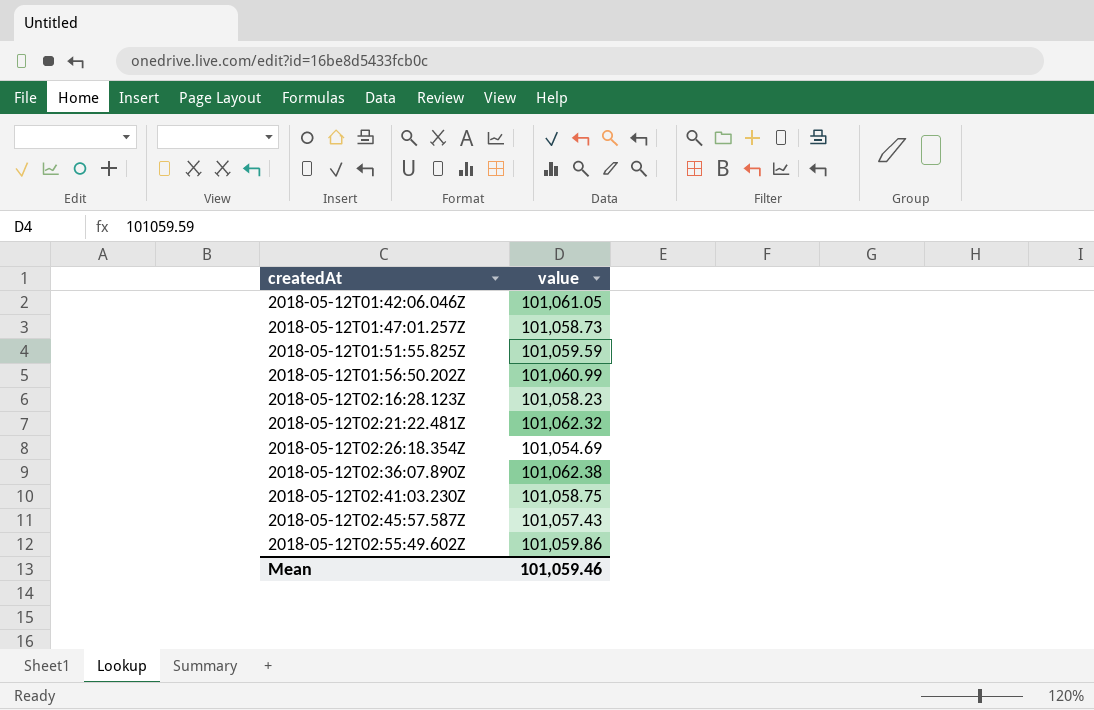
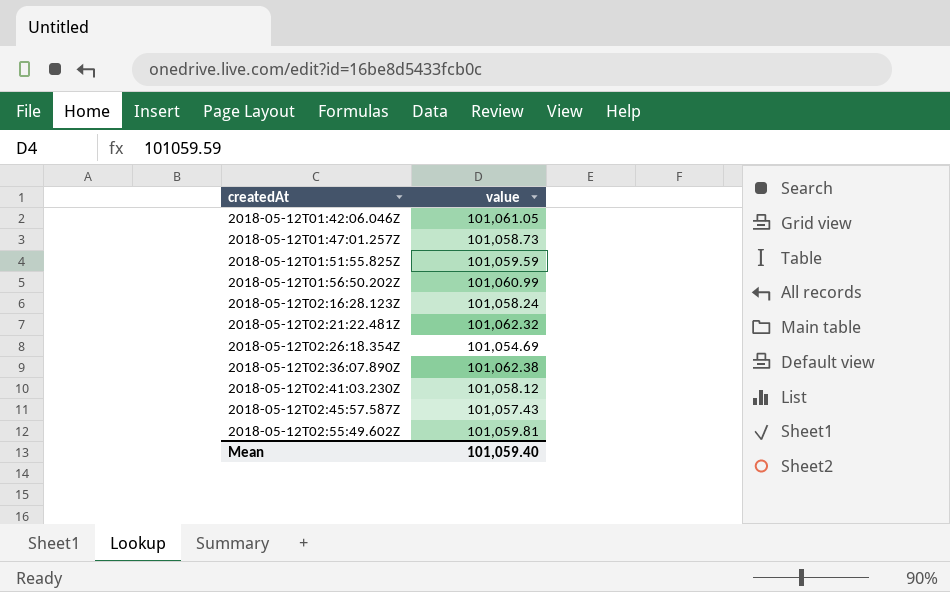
2018-05-12T02:16:28.123Z | value: 101,058.23 -> 101,058.24
2018-05-12T02:41:03.230Z | value: 101,058.75 -> 101,058.12
2018-05-12T02:55:49.602Z | value: 101,059.86 -> 101,059.81
Mean | value: 101,059.46 -> 101,059.40

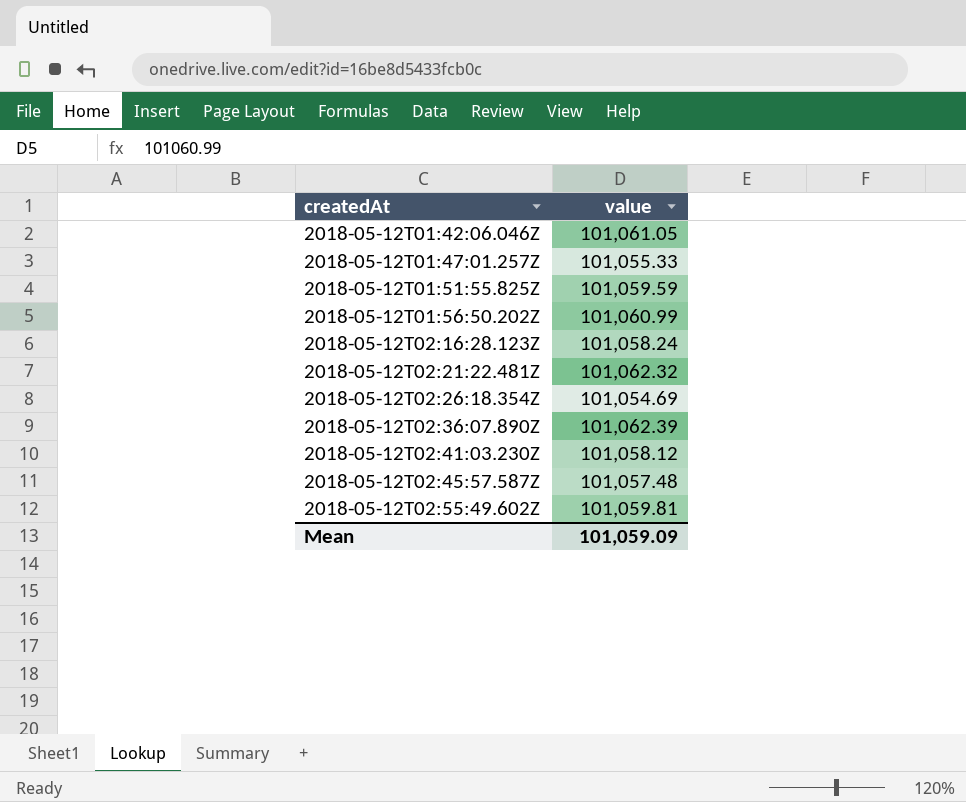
2018-05-12T01:47:01.257Z | value: 101,058.73 -> 101,055.33
2018-05-12T02:36:07.890Z | value: 101,062.38 -> 101,062.39
2018-05-12T02:45:57.587Z | value: 101,057.43 -> 101,057.48
Mean | value: 101,059.40 -> 101,059.09

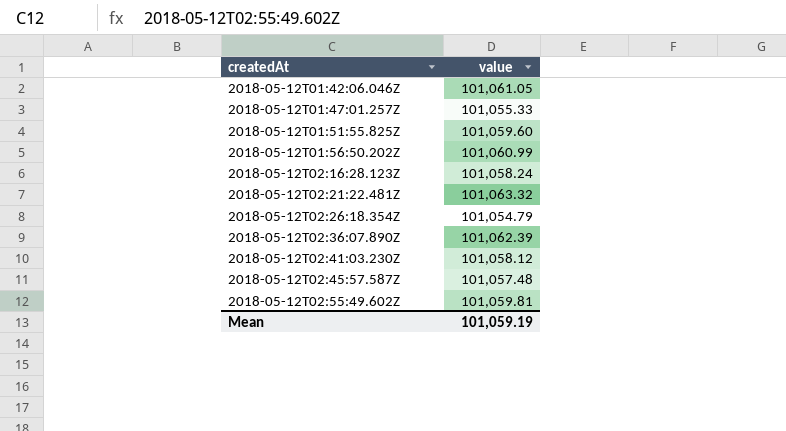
2018-05-12T01:51:55.825Z | value: 101,059.59 -> 101,059.60
2018-05-12T02:21:22.481Z | value: 101,062.32 -> 101,063.32
2018-05-12T02:26:18.354Z | value: 101,054.69 -> 101,054.79
Mean | value: 101,059.09 -> 101,059.19

